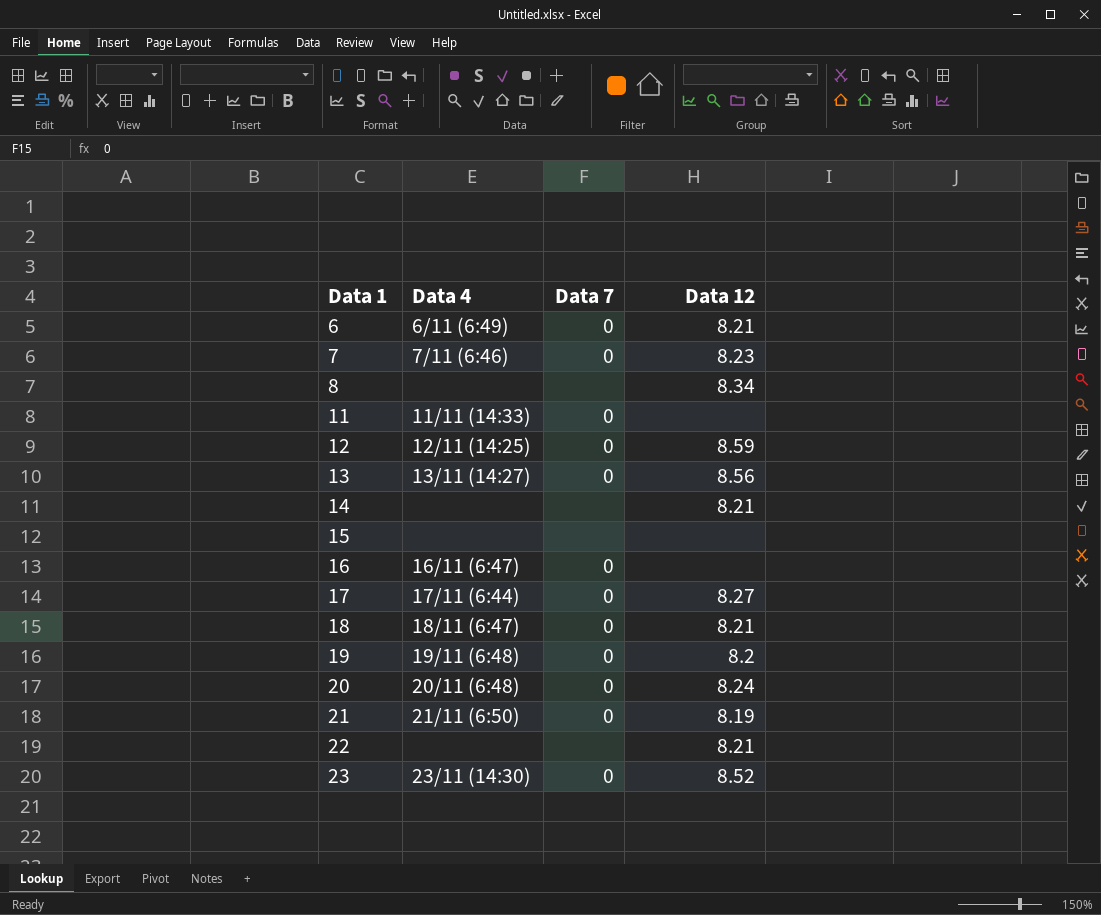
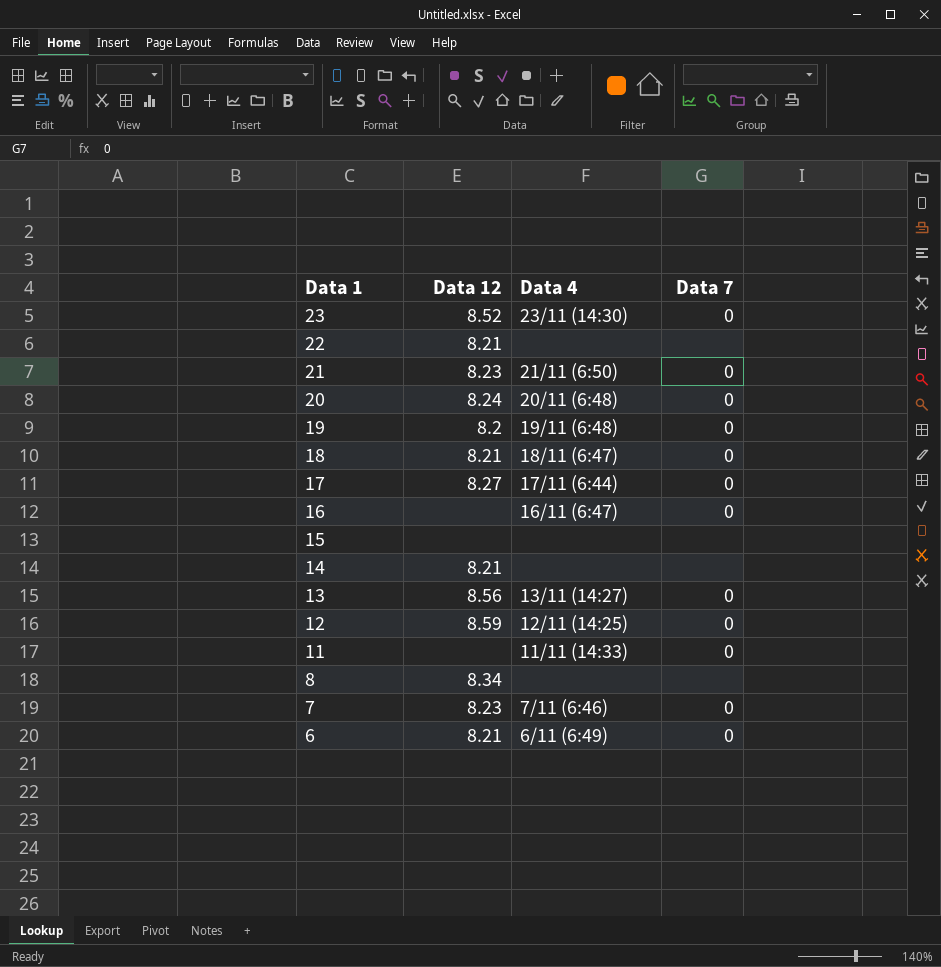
row order: Data 1 ascending -> Data 1 descending
column Data 12 | position: 4 -> 2
21 | Data 12: 8.19 -> 8.23

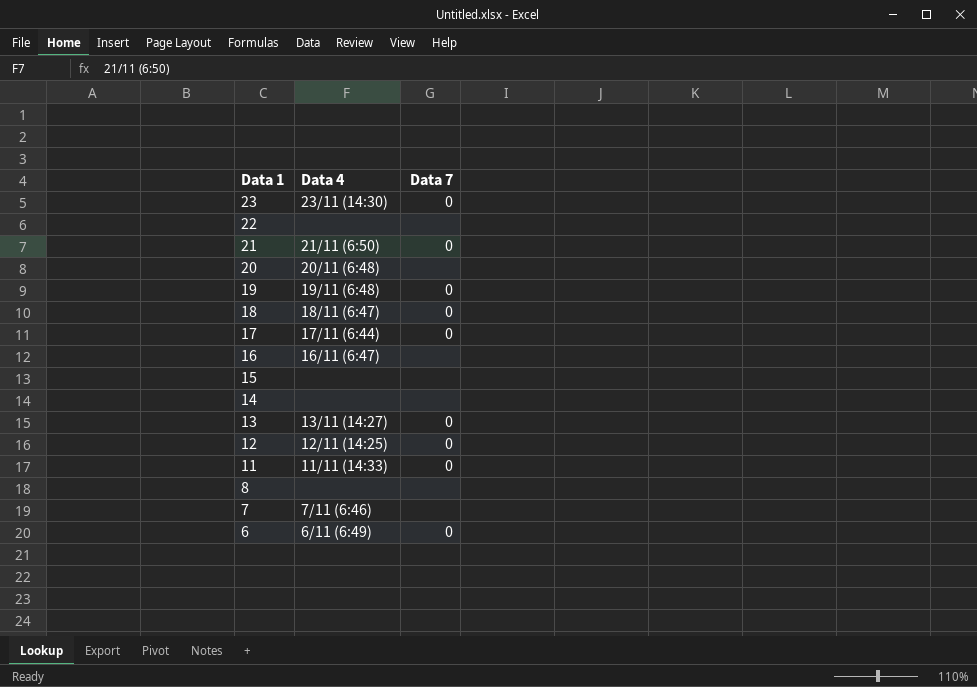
column Data 12 | position: 2 -> none
20 | Data 7: 0 -> none
16 | Data 7: 0 -> none
7 | Data 7: 0 -> none

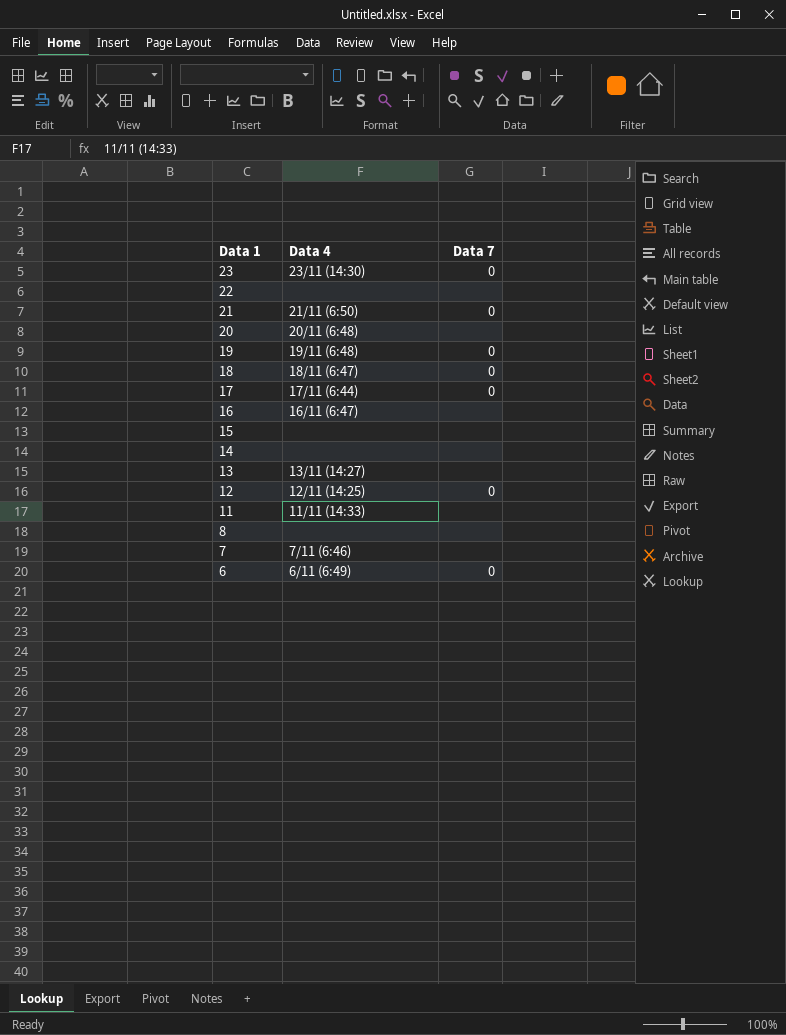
13 | Data 7: 0 -> none
11 | Data 7: 0 -> none

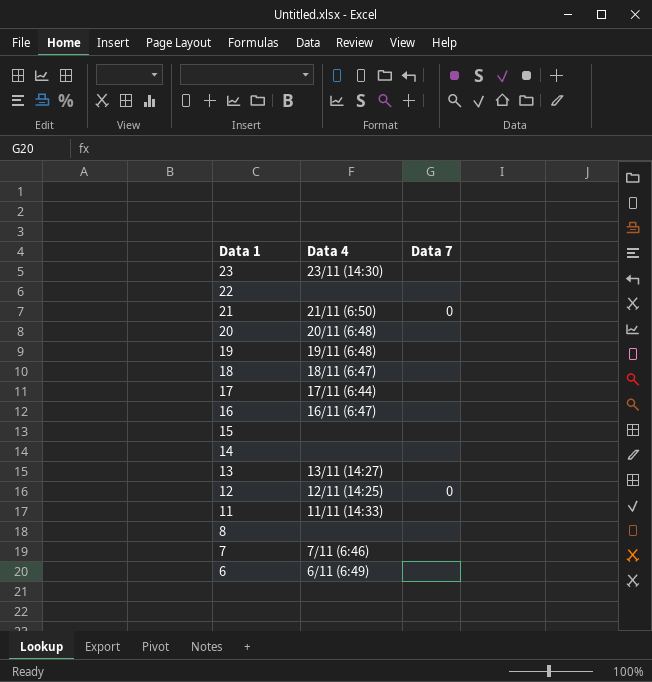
23 | Data 7: 0 -> none
19 | Data 7: 0 -> none
18 | Data 7: 0 -> none
17 | Data 7: 0 -> none
6 | Data 7: 0 -> none

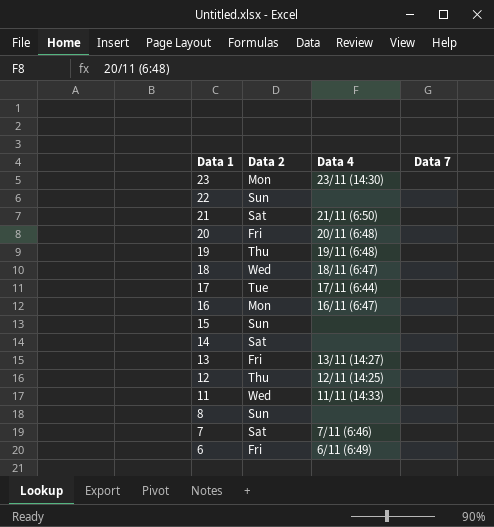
column Data 2 | position: none -> 2
21 | Data 7: 0 -> none
12 | Data 7: 0 -> none

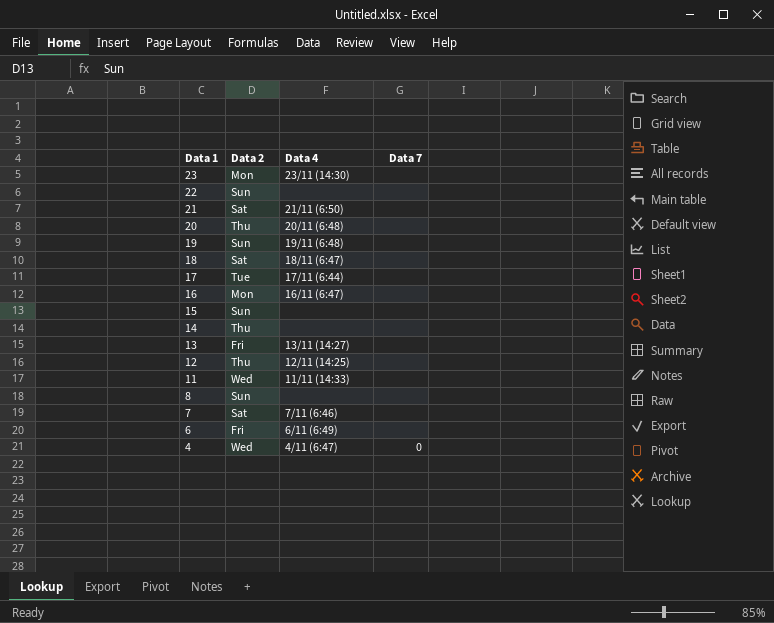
20 | Data 2: Fri -> Thu
19 | Data 2: Thu -> Sun
18 | Data 2: Wed -> Sat
14 | Data 2: Sat -> Thu
row 4: none -> Wed | 4/11 (6:47) | 0

